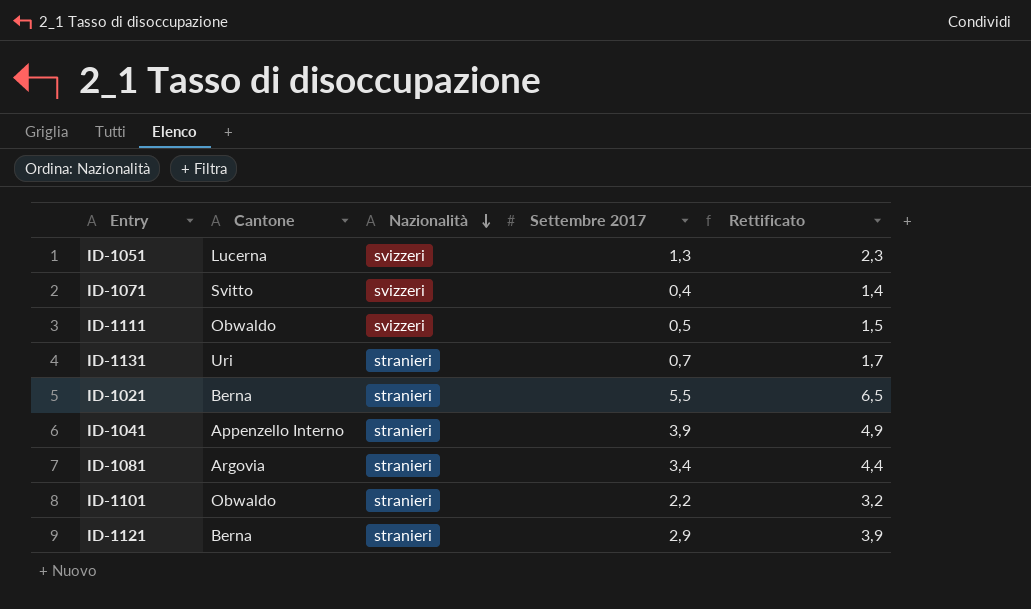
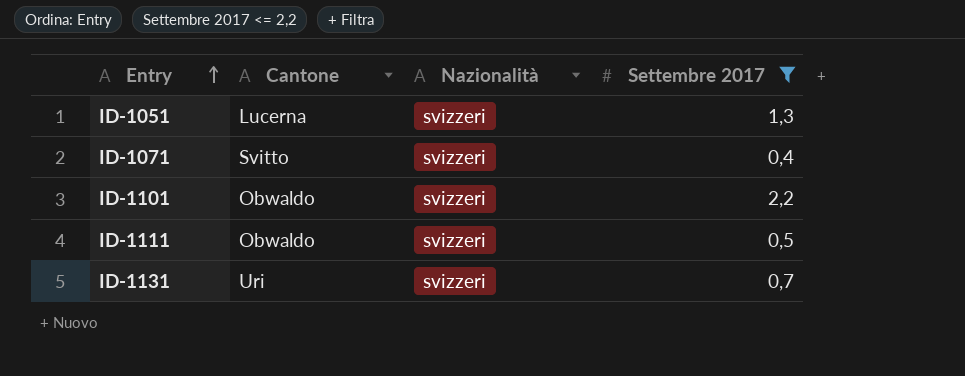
filter: none -> Settembre 2017 <= 2,2
row order: Nazionalità descending -> Entry ascending
column Rettificato | formula: [Settembre 2017] + 1 -> none
ID-1101 | Nazionalità: stranieri -> svizzeri
ID-1131 | Nazionalità: stranieri -> svizzeri

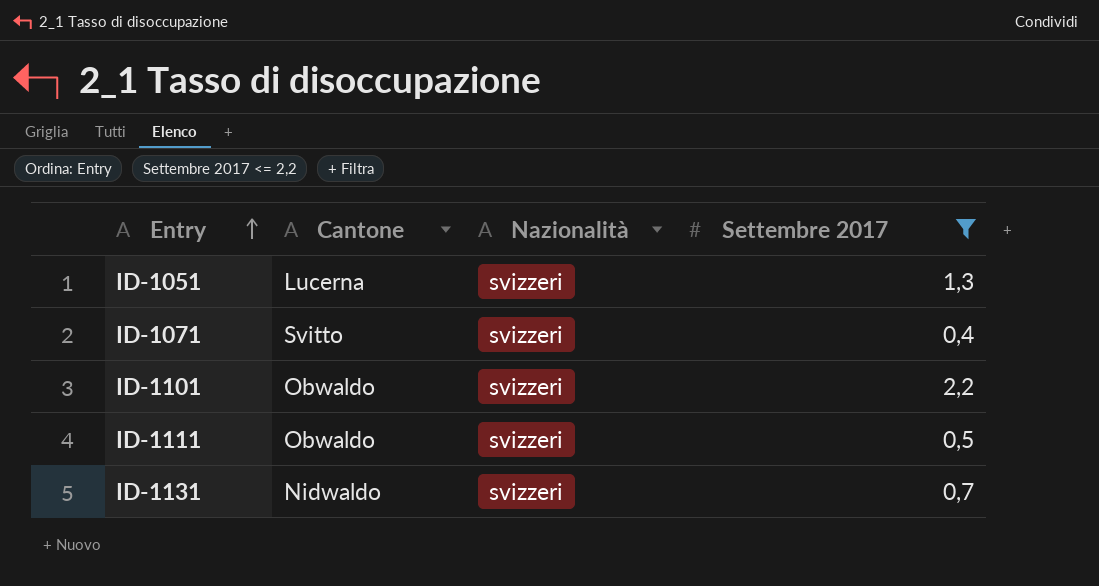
ID-1131 | Cantone: Uri -> Nidwaldo

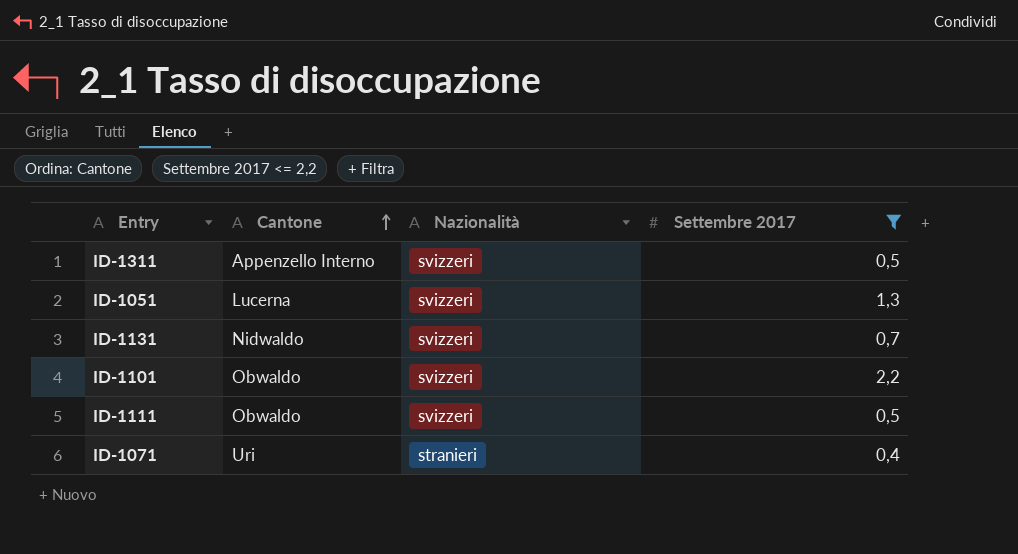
row order: Entry ascending -> Cantone ascending
row ID-1311: none -> Appenzello Interno | svizzeri | 0,5
ID-1071 | Cantone: Svitto -> Uri
ID-1071 | Nazionalità: svizzeri -> stranieri

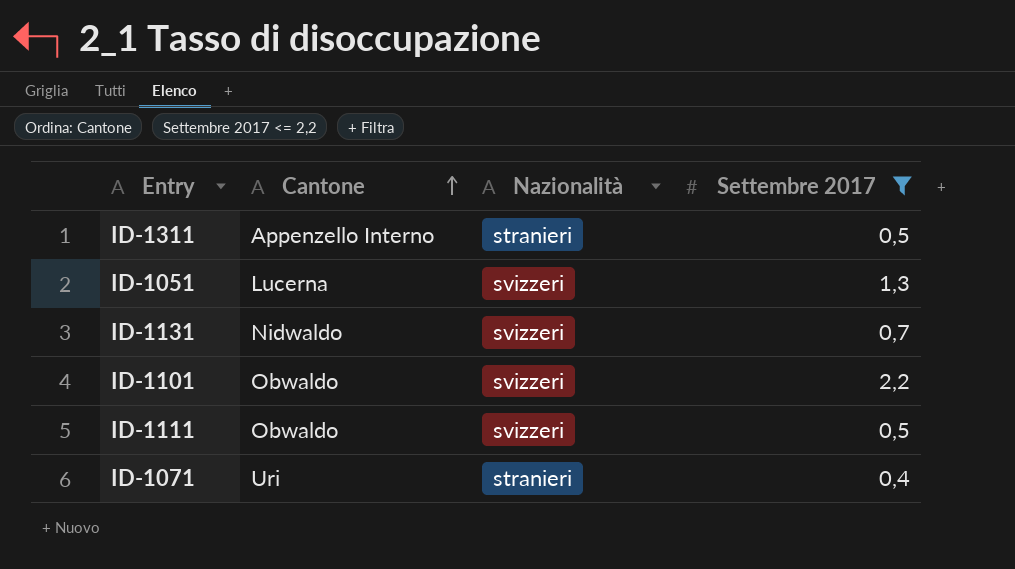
ID-1311 | Nazionalità: svizzeri -> stranieri

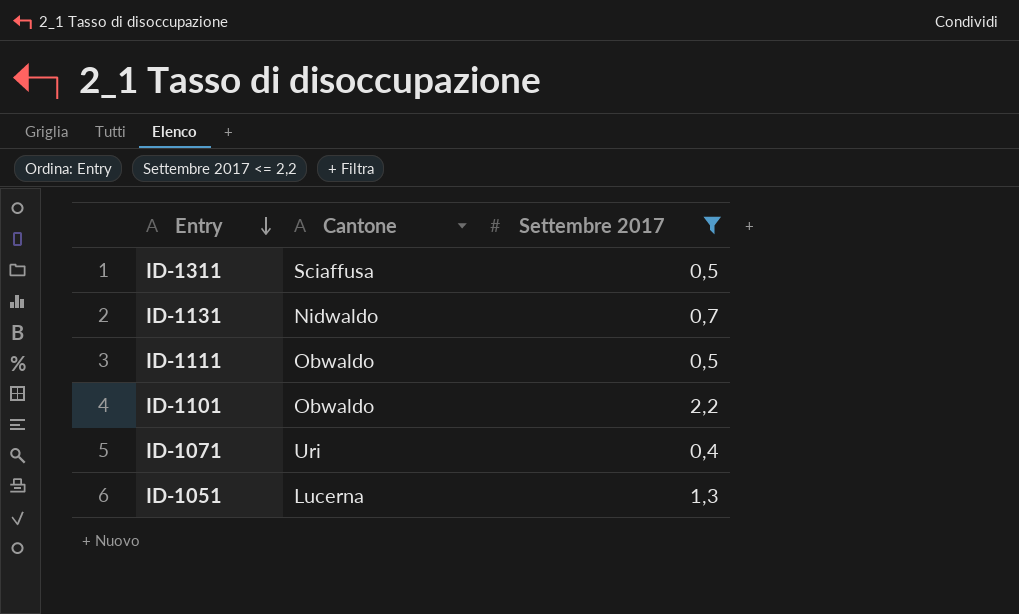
row order: Cantone ascending -> Entry descending
column Nazionalità | position: 3 -> none
ID-1311 | Cantone: Appenzello Interno -> Sciaffusa

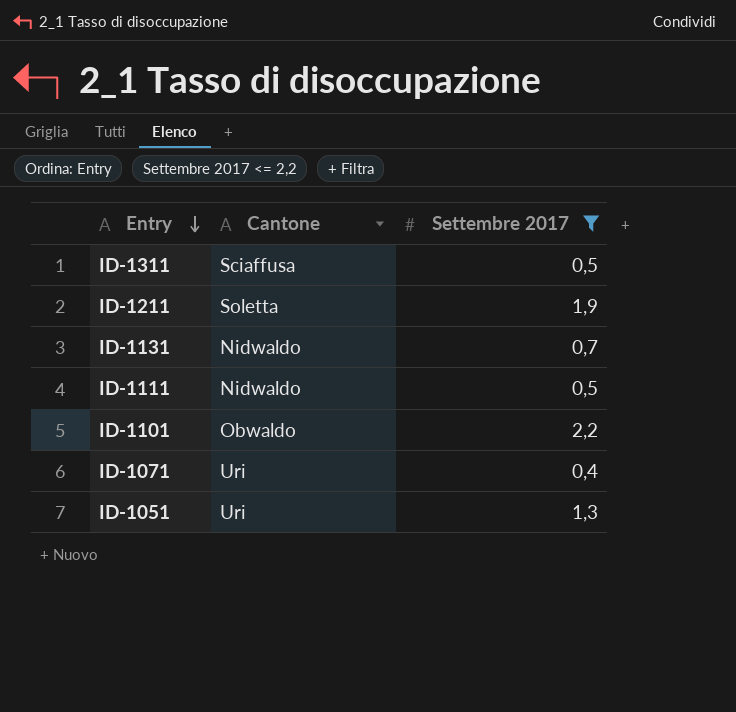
row ID-1211: none -> Soletta | 1,9
ID-1111 | Cantone: Obwaldo -> Nidwaldo
ID-1051 | Cantone: Lucerna -> Uri

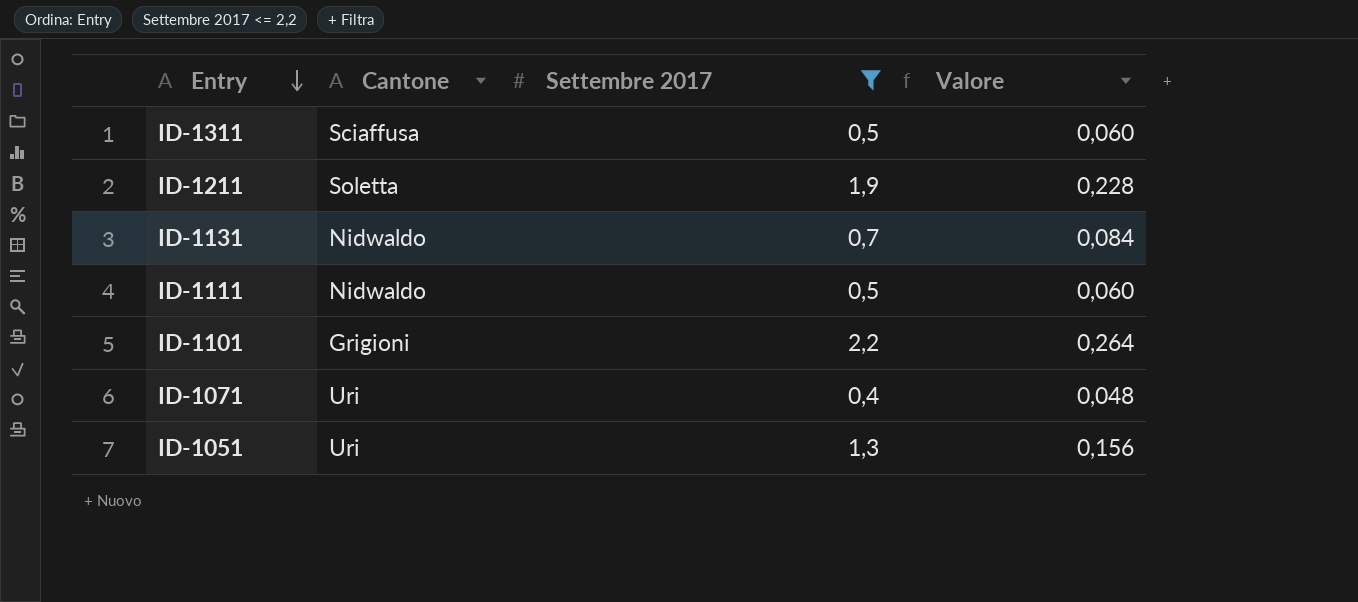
column Valore | formula: none -> [Settembre 2017] * 0,12
ID-1101 | Cantone: Obwaldo -> Grigioni

